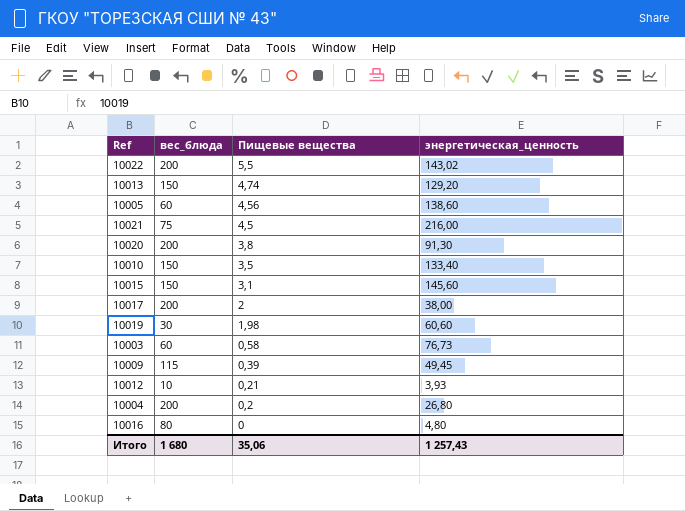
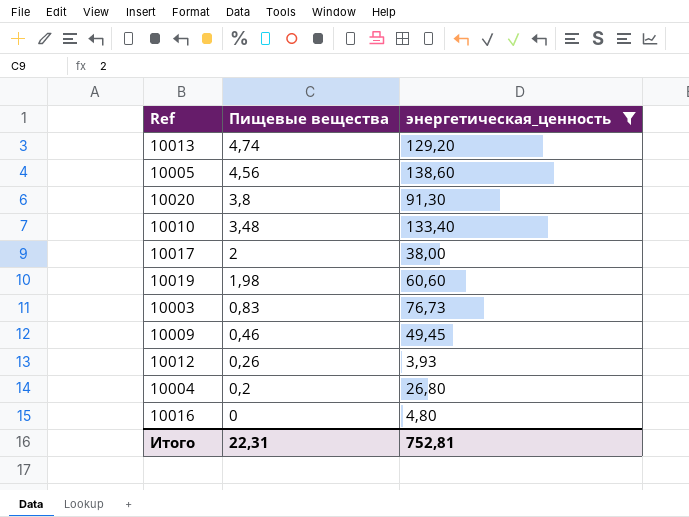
filter: none -> энергетическая_ценность <= 138,60
column вес_блюда | position: 2 -> none
10010 | Пищевые вещества: 3,5 -> 3,48
10003 | Пищевые вещества: 0,58 -> 0,83
10009 | Пищевые вещества: 0,39 -> 0,46
10012 | Пищевые вещества: 0,21 -> 0,26
Итого | Пищевые вещества: 35,06 -> 22,31
Итого | энергетическая_ценность: 1 257,43 -> 752,81

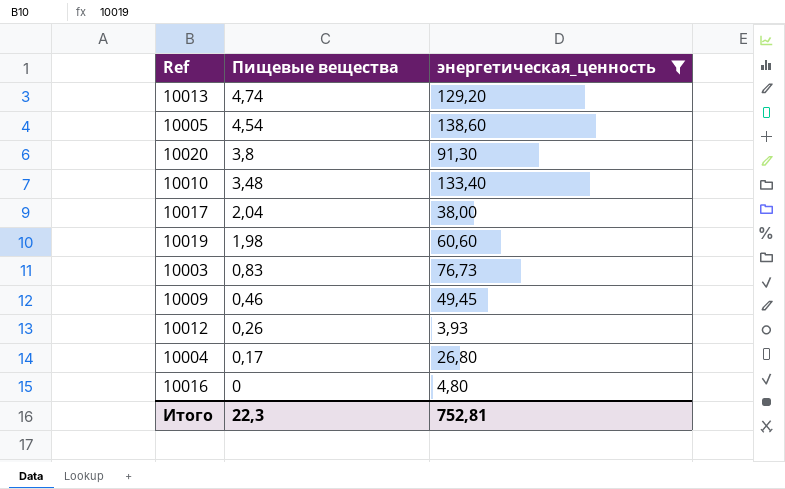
10005 | Пищевые вещества: 4,56 -> 4,54
10017 | Пищевые вещества: 2 -> 2,04
10004 | Пищевые вещества: 0,2 -> 0,17
Итого | Пищевые вещества: 22,31 -> 22,3

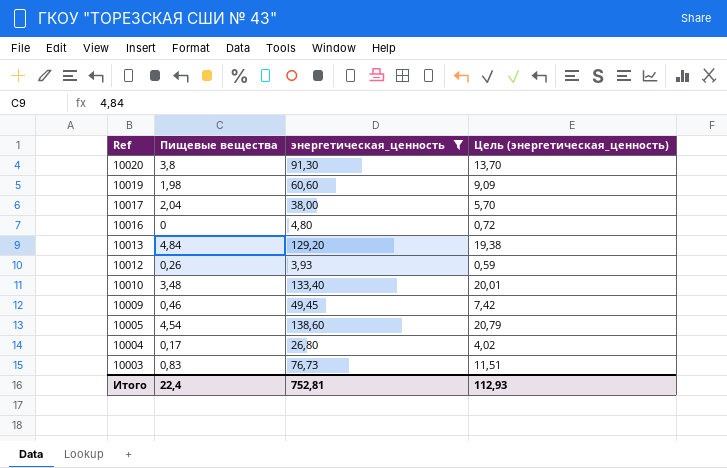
row order: Пищевые вещества descending -> Ref descending
column Цель (энергетическая_ценность) | formula: none -> [энергетическая_ценность] * 0,15
10013 | Пищевые вещества: 4,74 -> 4,84
Итого | Пищевые вещества: 22,3 -> 22,4

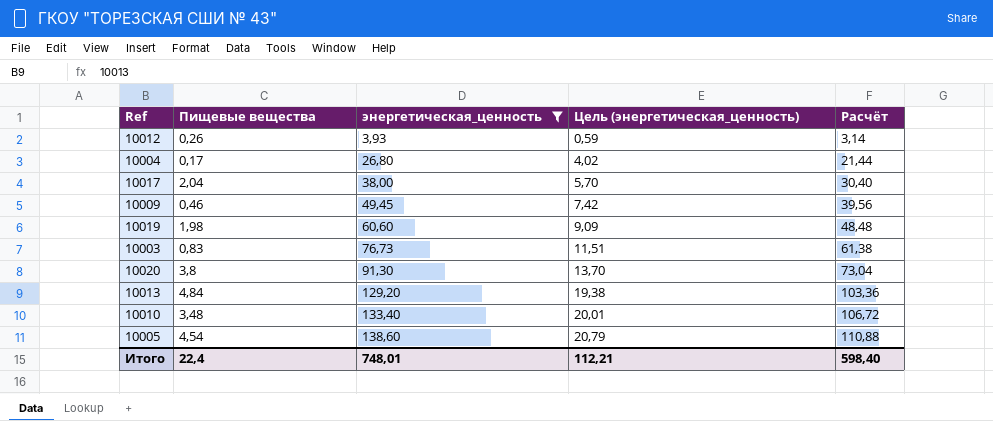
row order: Ref descending -> энергетическая_ценность ascending
column Расчёт | formula: none -> [энергетическая_ценность] * 0,8
row 10016: 0 | 4,80 | 0,72 -> none
Итого | энергетическая_ценность: 752,81 -> 748,01
Итого | Цель (энергетическая_ценность): 112,93 -> 112,21

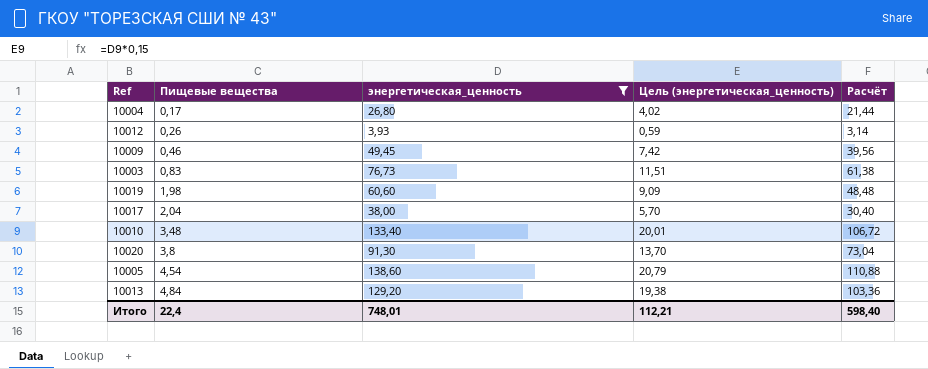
row order: энергетическая_ценность ascending -> Пищевые вещества ascending

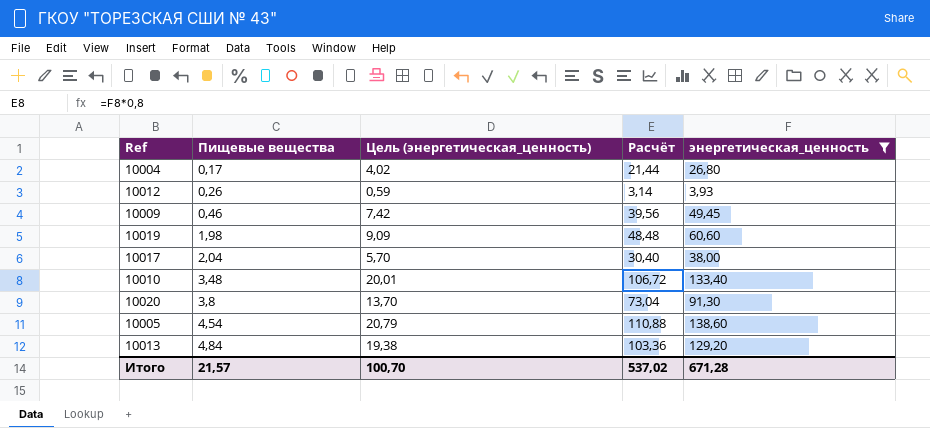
column энергетическая_ценность | position: 3 -> 5
row 10003: 0,83 | 76,73 | 11,51 | 61,38 -> none
Итого | Пищевые вещества: 22,4 -> 21,57
Итого | Цель (энергетическая_ценность): 112,21 -> 100,70
Итого | Расчёт: 598,40 -> 537,02
Итого | энергетическая_ценность: 748,01 -> 671,28

